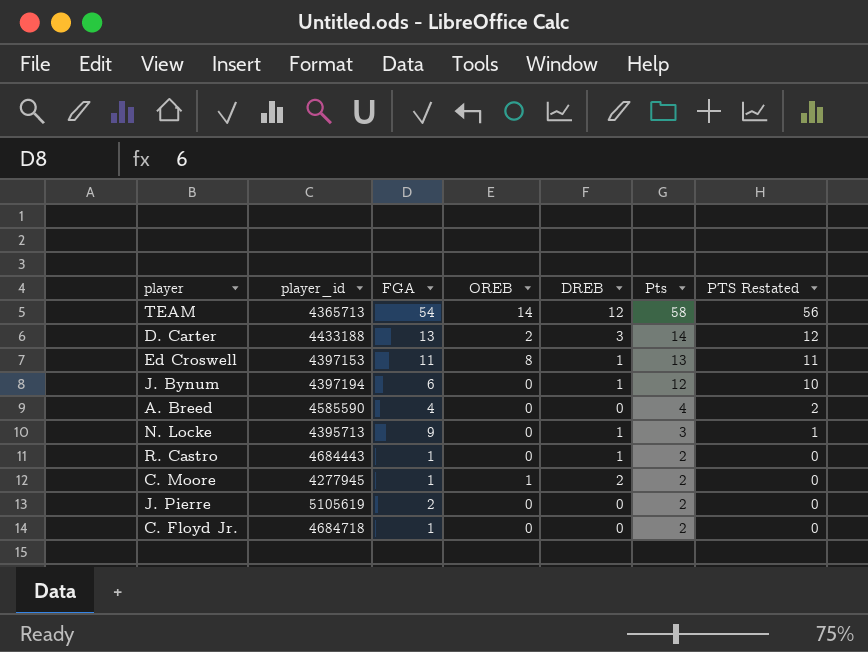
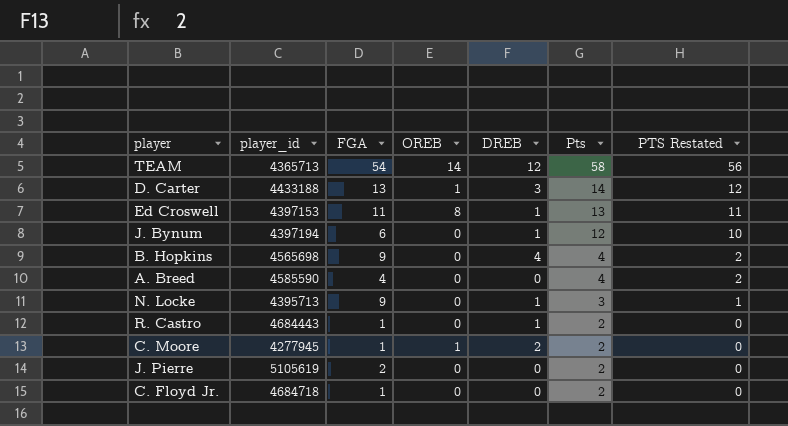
D. Carter | OREB: 2 -> 1
row B. Hopkins: none -> 4565698 | 9 | 0 | 4 | 4 | 2

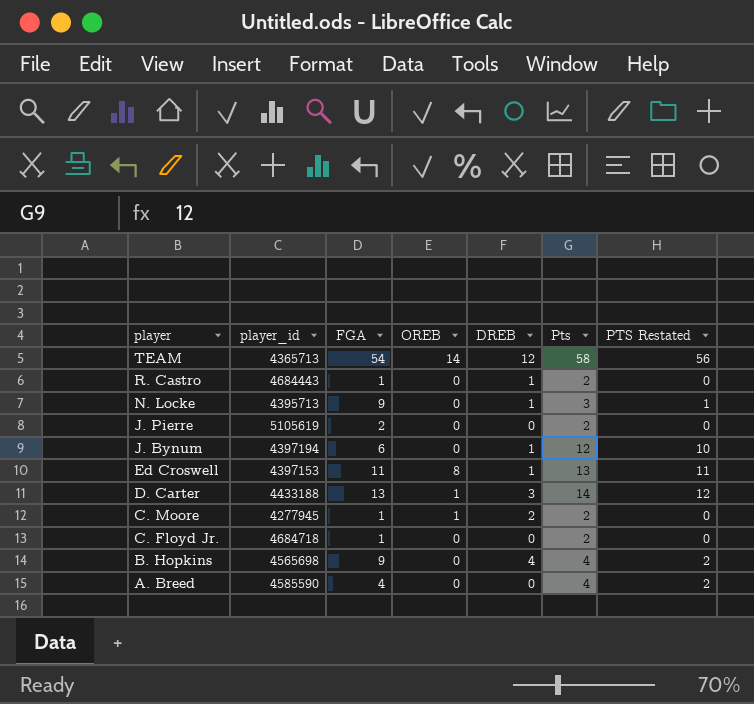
row order: Pts descending -> player descending

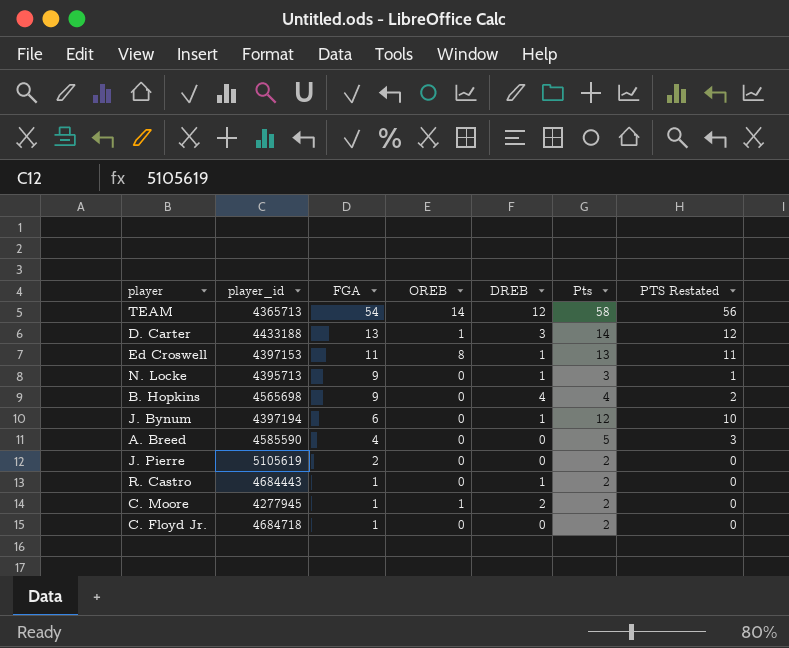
row order: player descending -> FGA descending
A. Breed | Pts: 4 -> 5
A. Breed | PTS Restated: 2 -> 3

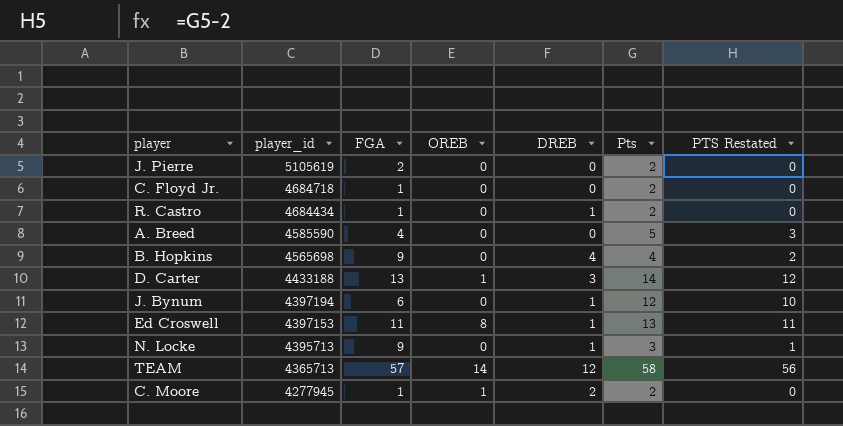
row order: FGA descending -> player_id descending
R. Castro | player_id: 4684443 -> 4684434
TEAM | FGA: 54 -> 57

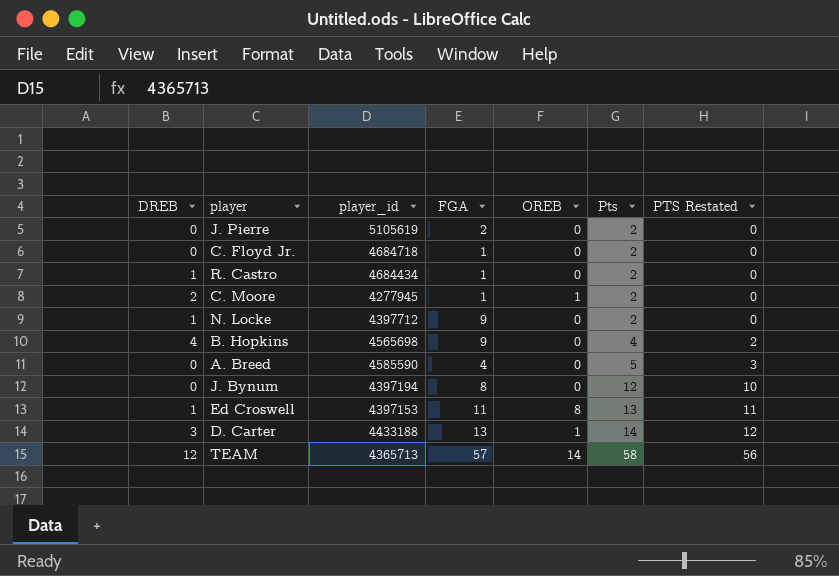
row order: player_id descending -> Pts ascending
column DREB | position: 5 -> 1
N. Locke | player_id: 4395713 -> 4397712
N. Locke | Pts: 3 -> 2
N. Locke | PTS Restated: 1 -> 0
J. Bynum | DREB: 1 -> 0
J. Bynum | FGA: 6 -> 8

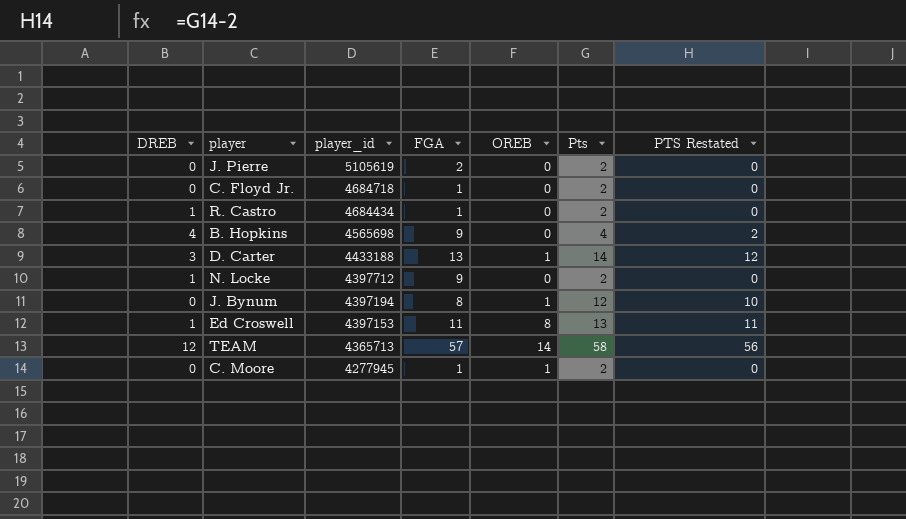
row order: Pts ascending -> player_id descending
row A. Breed: 0 | 4585590 | 4 | 0 | 5 | 3 -> none
J. Bynum | OREB: 0 -> 1
C. Moore | DREB: 2 -> 0

